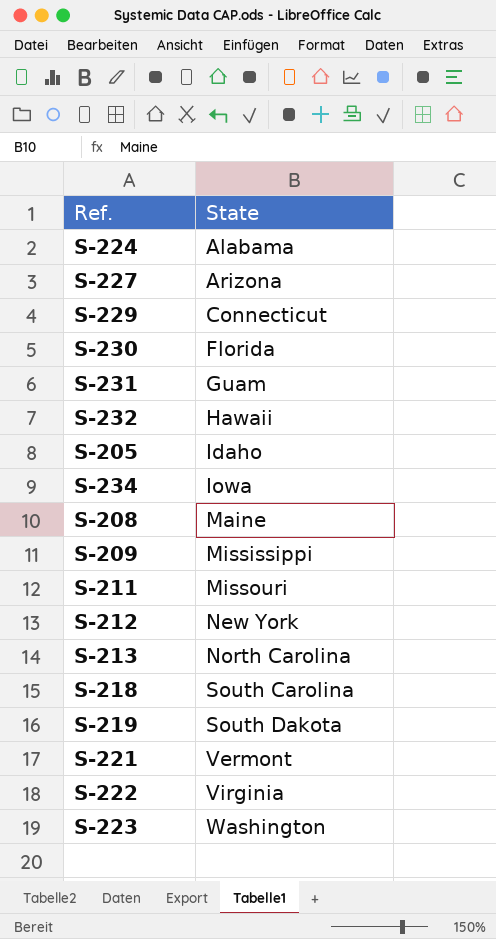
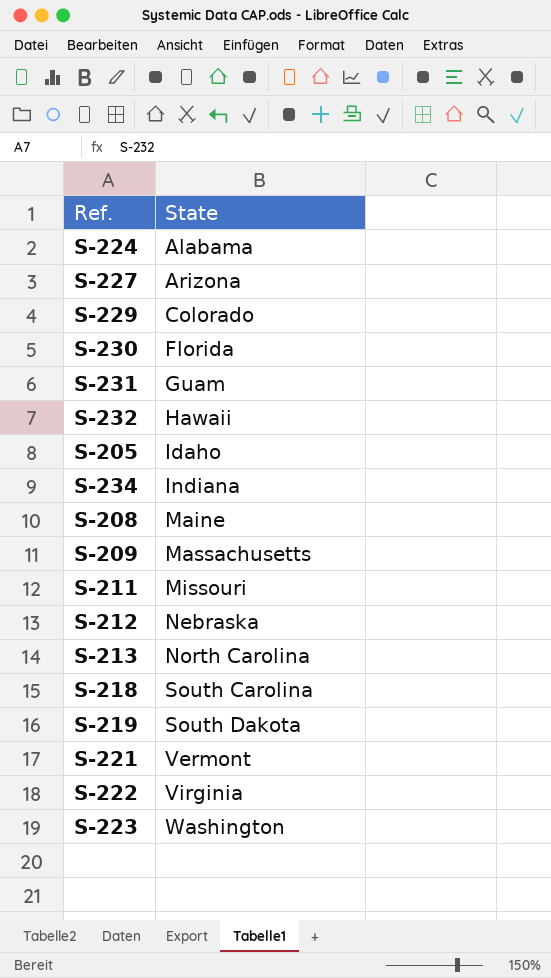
S-229 | State: Connecticut -> Colorado
S-234 | State: Iowa -> Indiana
S-209 | State: Mississippi -> Massachusetts
S-212 | State: New York -> Nebraska

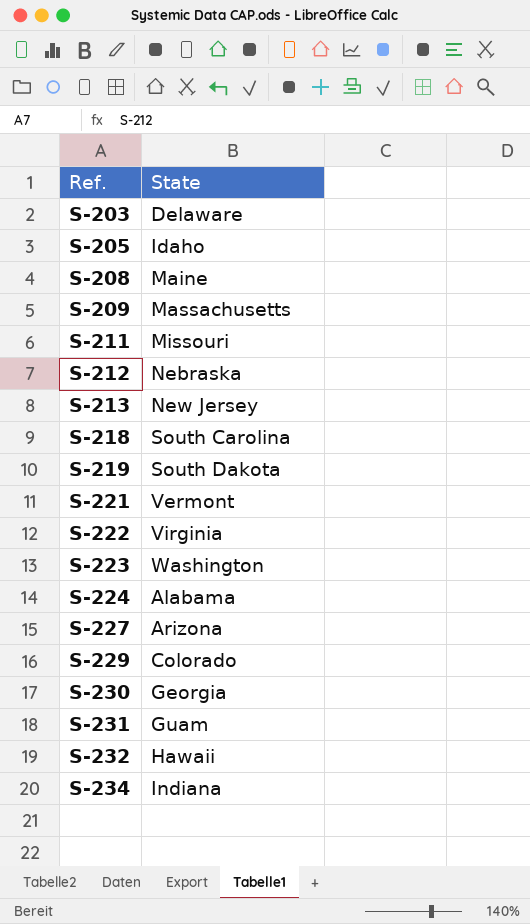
row order: State ascending -> Ref. ascending
row S-203: none -> Delaware
S-213 | State: North Carolina -> New Jersey
S-230 | State: Florida -> Georgia

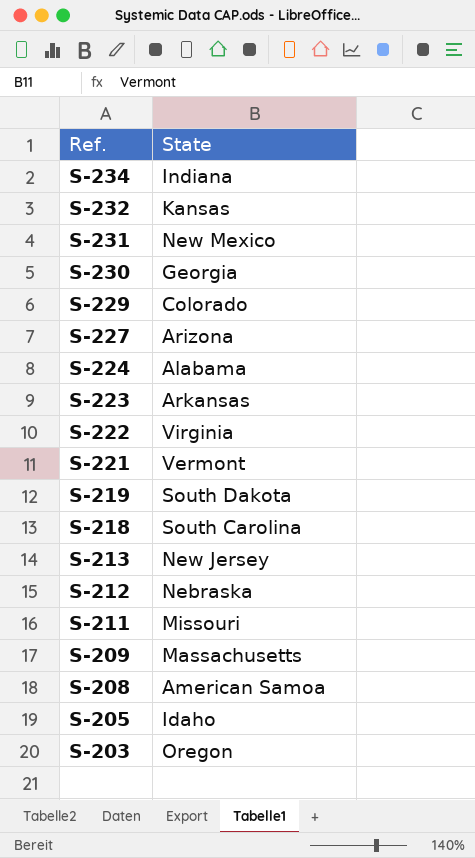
row order: Ref. ascending -> Ref. descending
S-232 | State: Hawaii -> Kansas
S-231 | State: Guam -> New Mexico
S-223 | State: Washington -> Arkansas
S-208 | State: Maine -> American Samoa
S-203 | State: Delaware -> Oregon

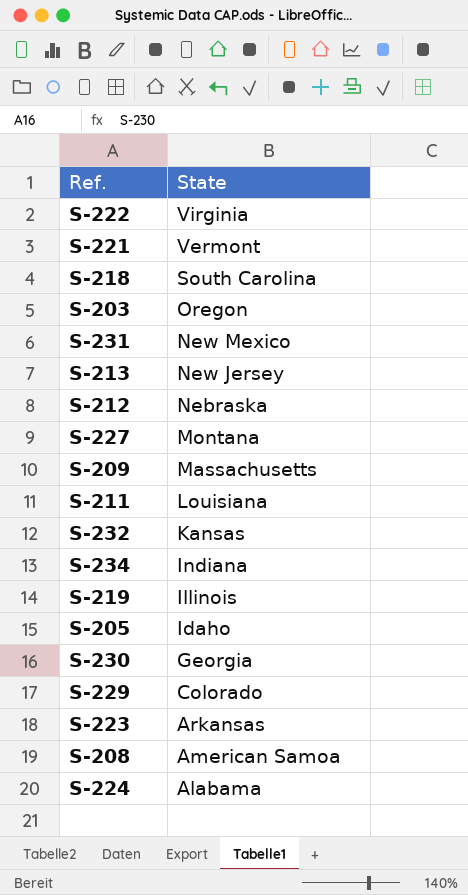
row order: Ref. descending -> State descending
S-227 | State: Arizona -> Montana
S-211 | State: Missouri -> Louisiana
S-219 | State: South Dakota -> Illinois

